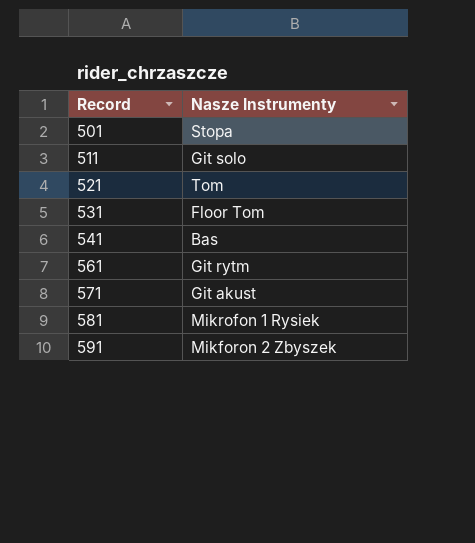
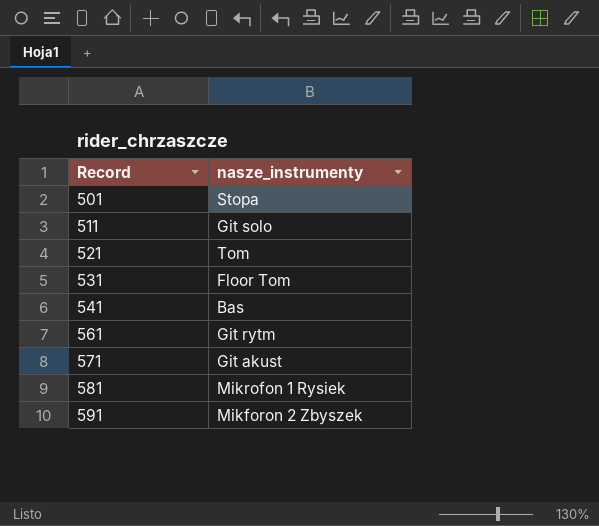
column name: Nasze Instrumenty -> nasze_instrumenty

